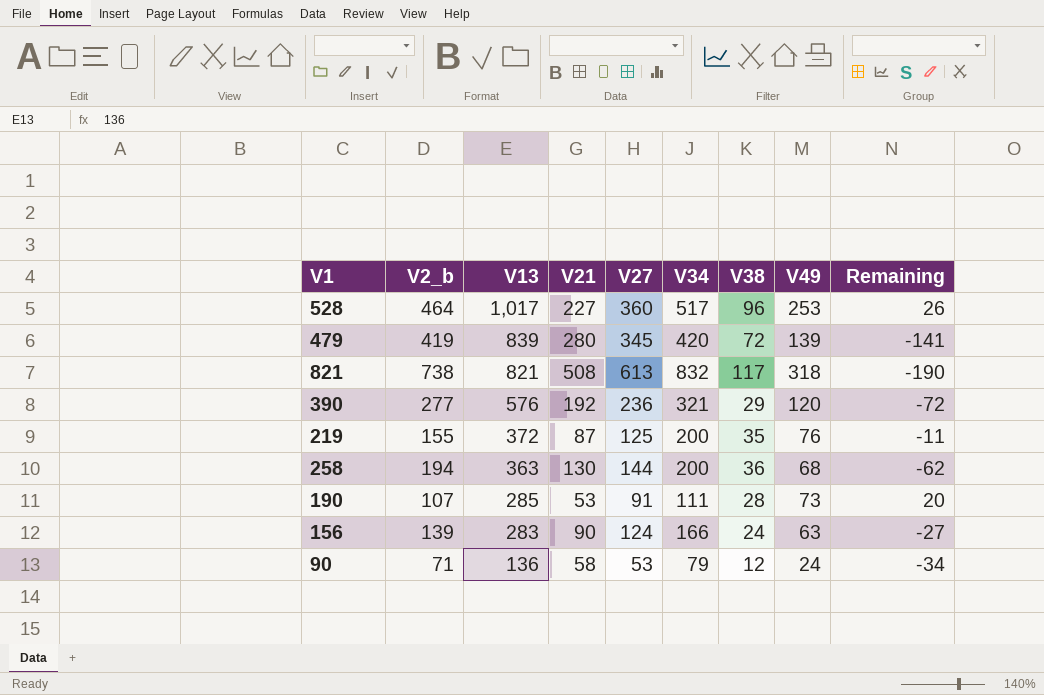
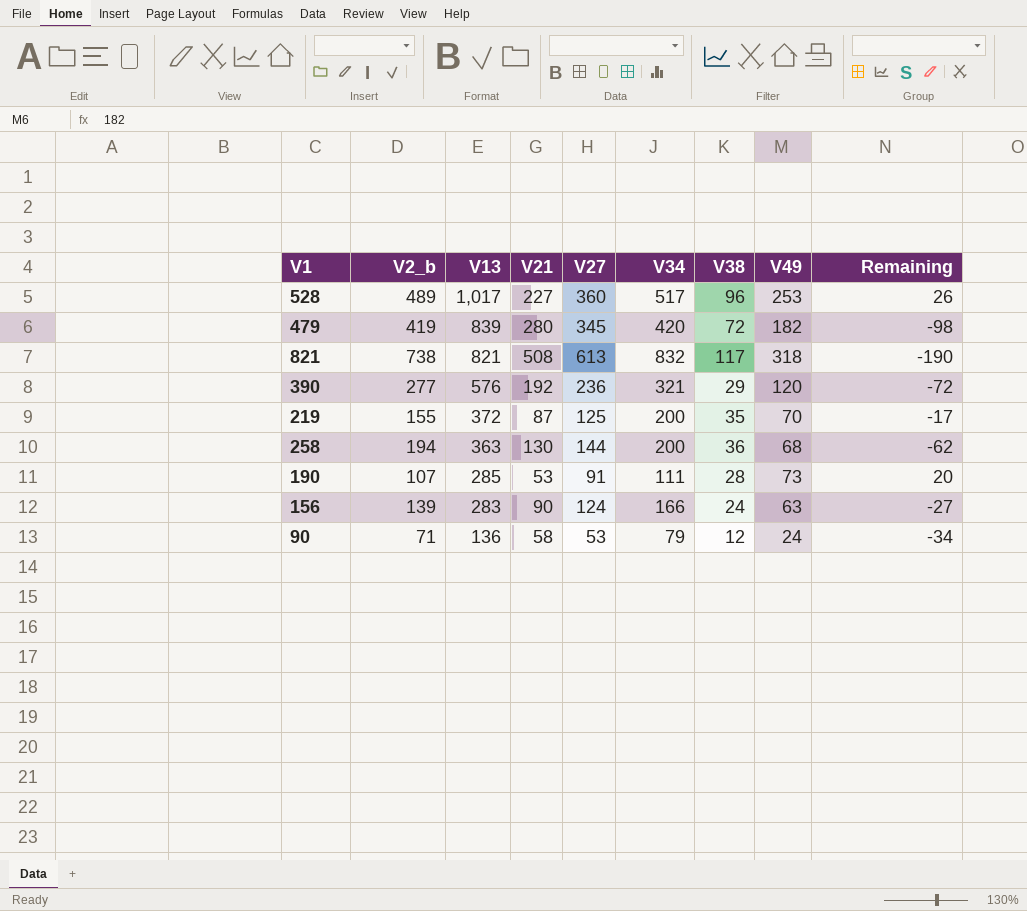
528 | V2_b: 464 -> 489
479 | V49: 139 -> 182
479 | Remaining: -141 -> -98
219 | V49: 76 -> 70
219 | Remaining: -11 -> -17

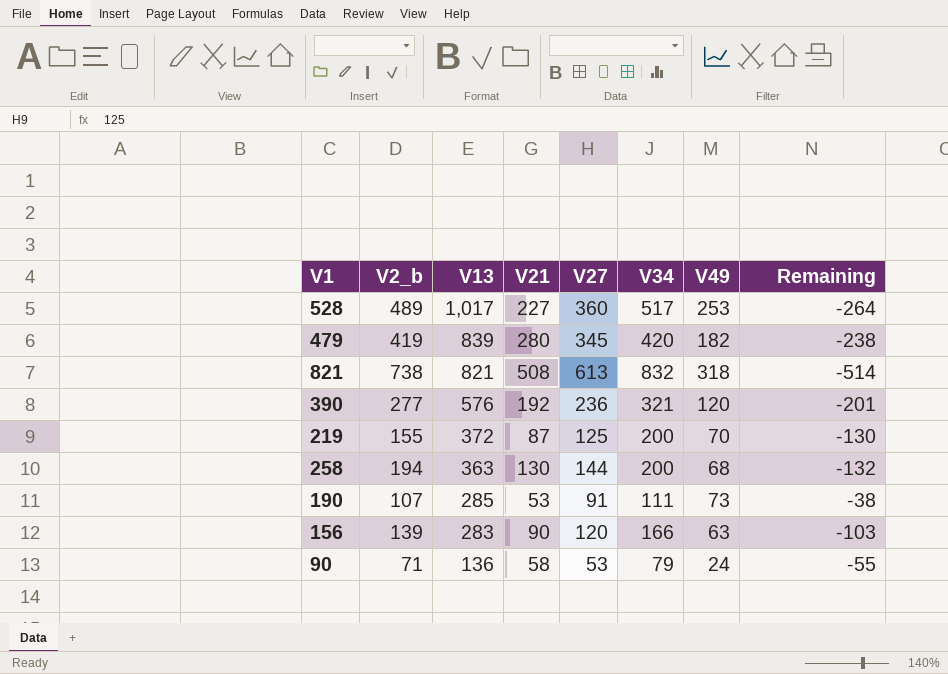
column V38 | position: 7 -> none
column Remaining | formula: [V49] - [V21] -> [V49] - [V34]
156 | V27: 124 -> 120

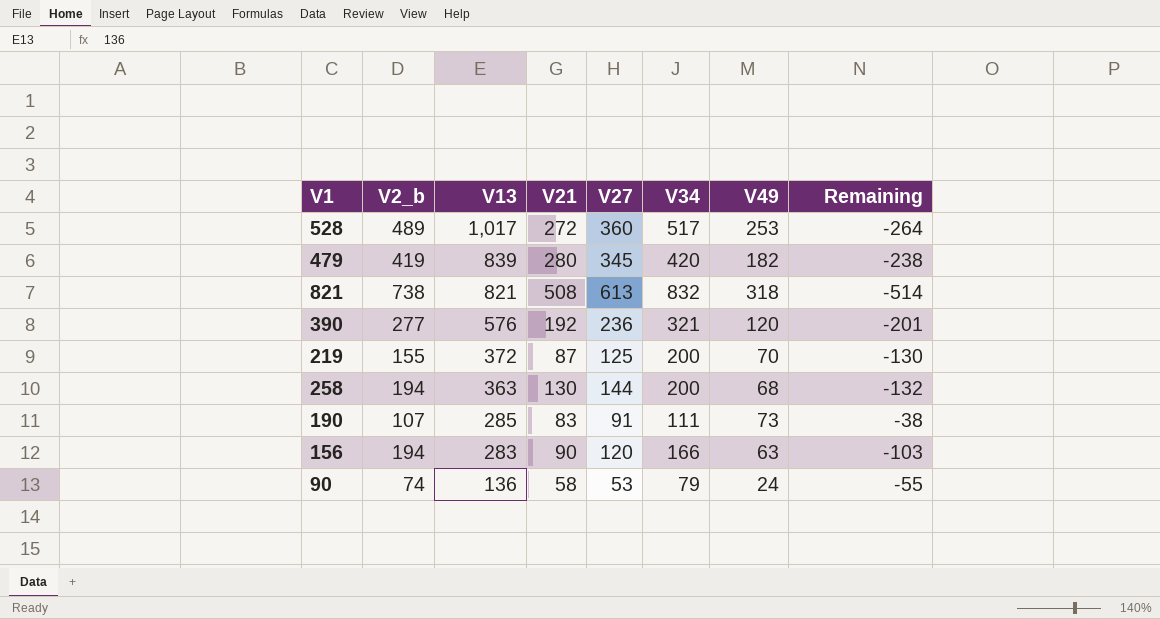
528 | V21: 227 -> 272
190 | V21: 53 -> 83
156 | V2_b: 139 -> 194
90 | V2_b: 71 -> 74

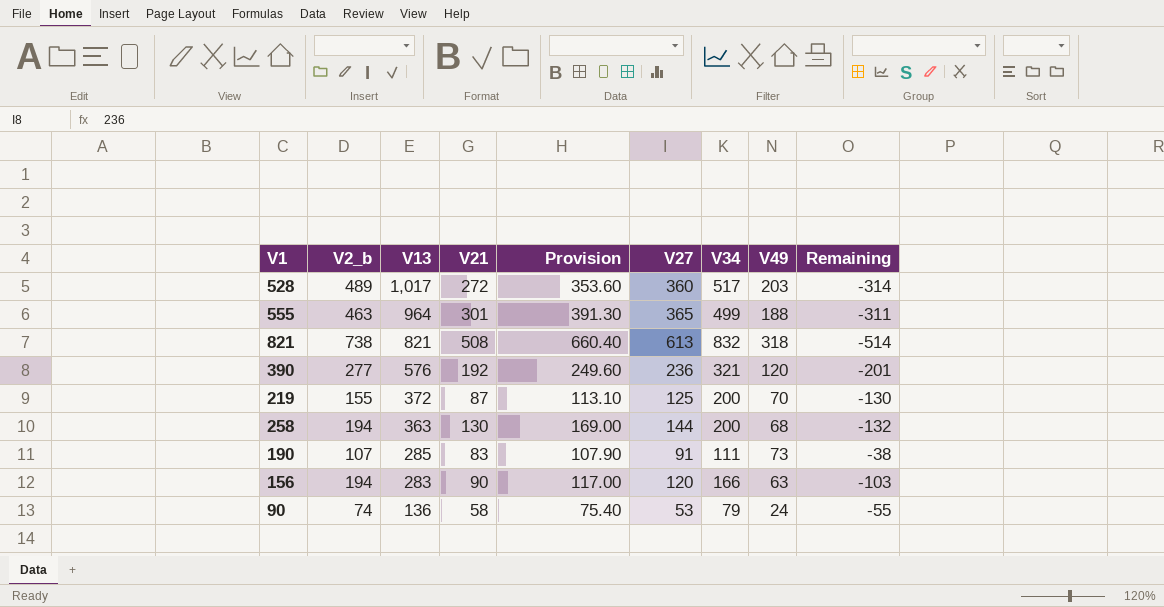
column Provision | formula: none -> [V21] * 1.3
row 479: 419 | 839 | 280 | 345 | 420 | 182 | -238 -> none
528 | V49: 253 -> 203
528 | Remaining: -264 -> -314
row 555: none -> 463 | 964 | 301 | 391.30 | 365 | 499 | 188 | -311

